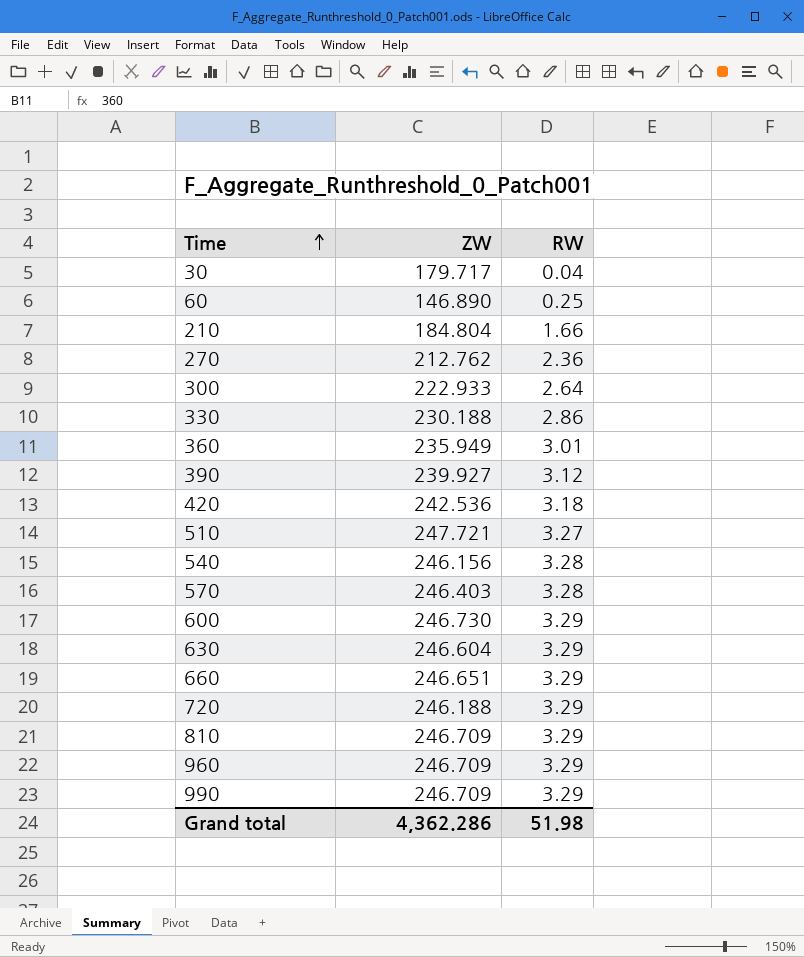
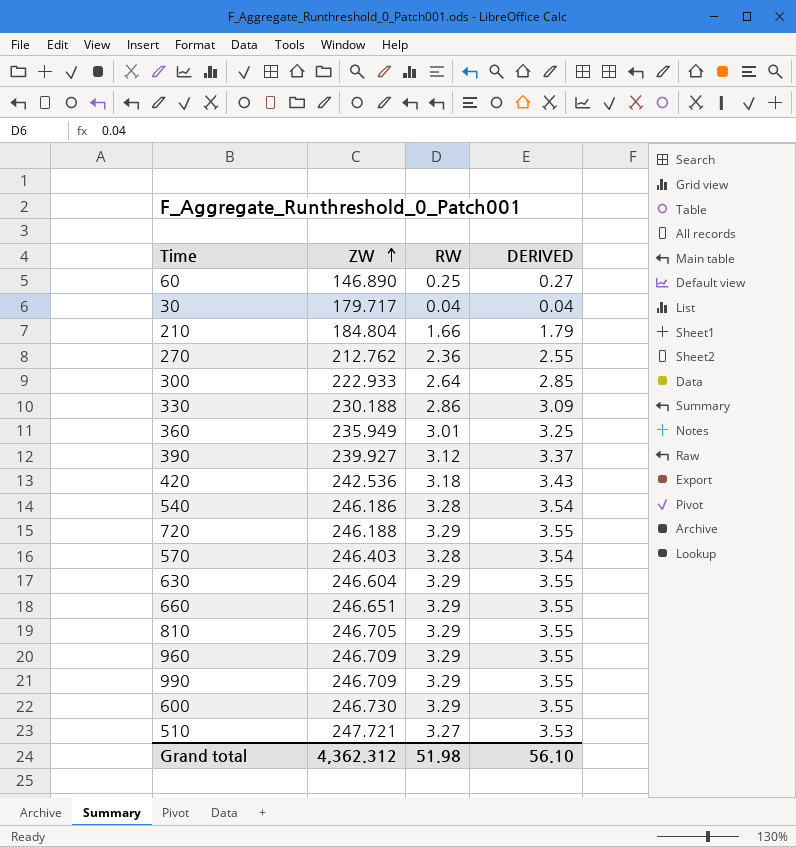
row order: Time ascending -> ZW ascending
column DERIVED | formula: none -> [RW] * 1.08
540 | ZW: 246.156 -> 246.186
810 | ZW: 246.709 -> 246.705
Grand total | ZW: 4,362.286 -> 4,362.312

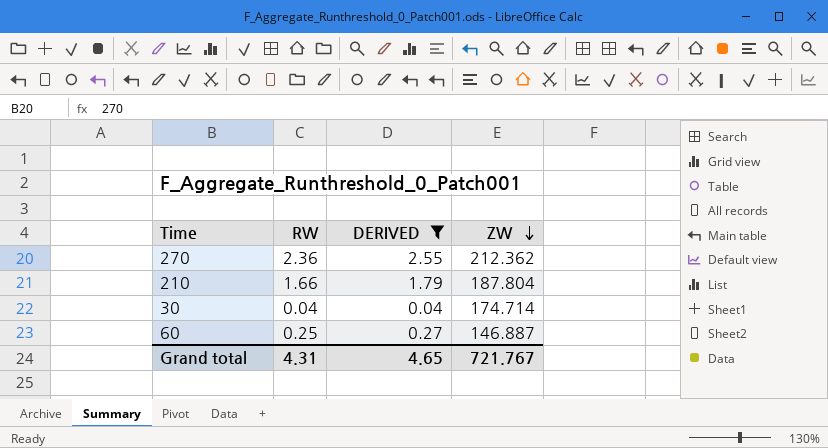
filter: none -> DERIVED <= 2.55
row order: ZW ascending -> ZW descending
column ZW | position: 2 -> 4
270 | ZW: 212.762 -> 212.362
210 | ZW: 184.804 -> 187.804
30 | ZW: 179.717 -> 174.714
60 | ZW: 146.890 -> 146.887
Grand total | RW: 51.98 -> 4.31
Grand total | DERIVED: 56.10 -> 4.65
Grand total | ZW: 4,362.312 -> 721.767

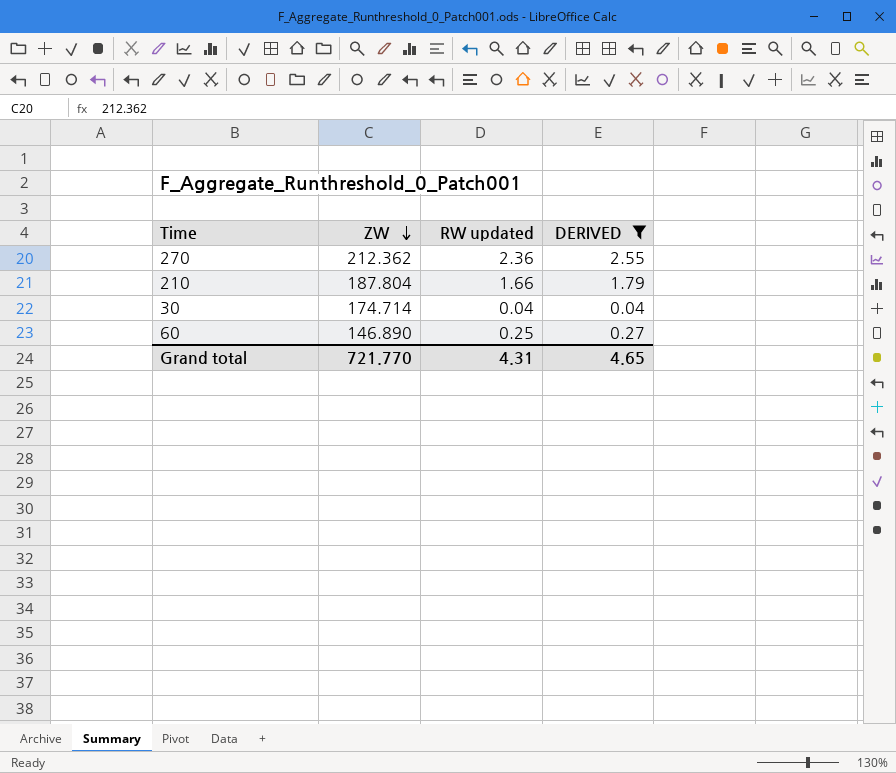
column ZW | position: 4 -> 2
column name: RW -> RW updated
60 | ZW: 146.887 -> 146.890
Grand total | ZW: 721.767 -> 721.770

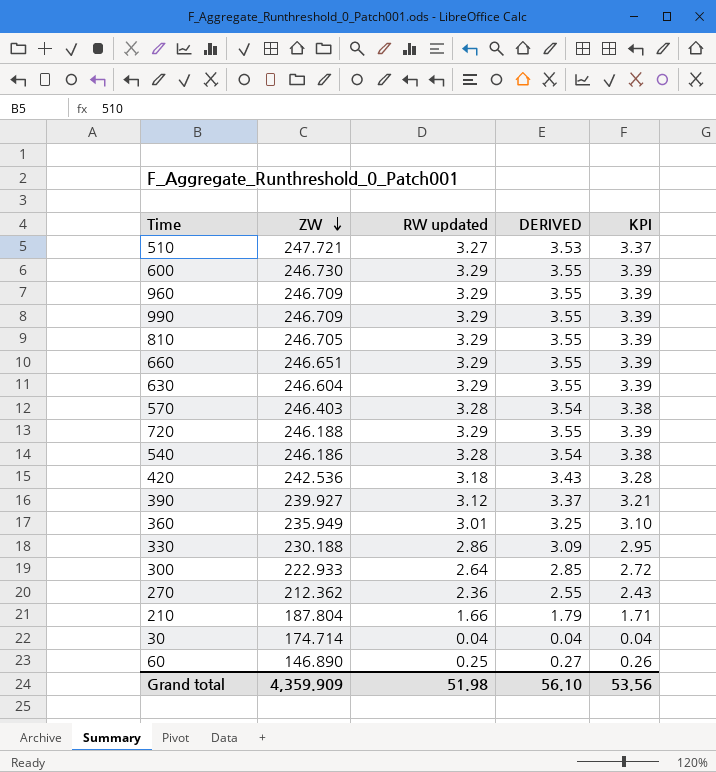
filter: DERIVED <= 2.55 -> none
column KPI | formula: none -> [RW updated] * 1.03
Grand total | ZW: 721.770 -> 4,359.909
Grand total | RW updated: 4.31 -> 51.98
Grand total | DERIVED: 4.65 -> 56.10

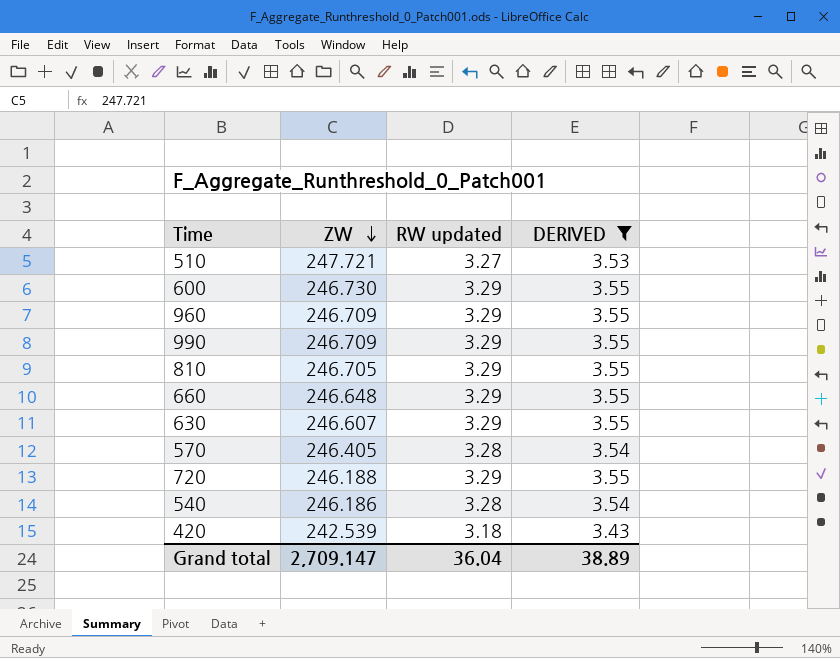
filter: none -> DERIVED >= 3.43
column KPI | formula: [RW updated] * 1.03 -> none
660 | ZW: 246.651 -> 246.648
630 | ZW: 246.604 -> 246.607
570 | ZW: 246.403 -> 246.405
420 | ZW: 242.536 -> 242.539
Grand total | ZW: 4,359.909 -> 2,709.147
Grand total | RW updated: 51.98 -> 36.04
Grand total | DERIVED: 56.10 -> 38.89

